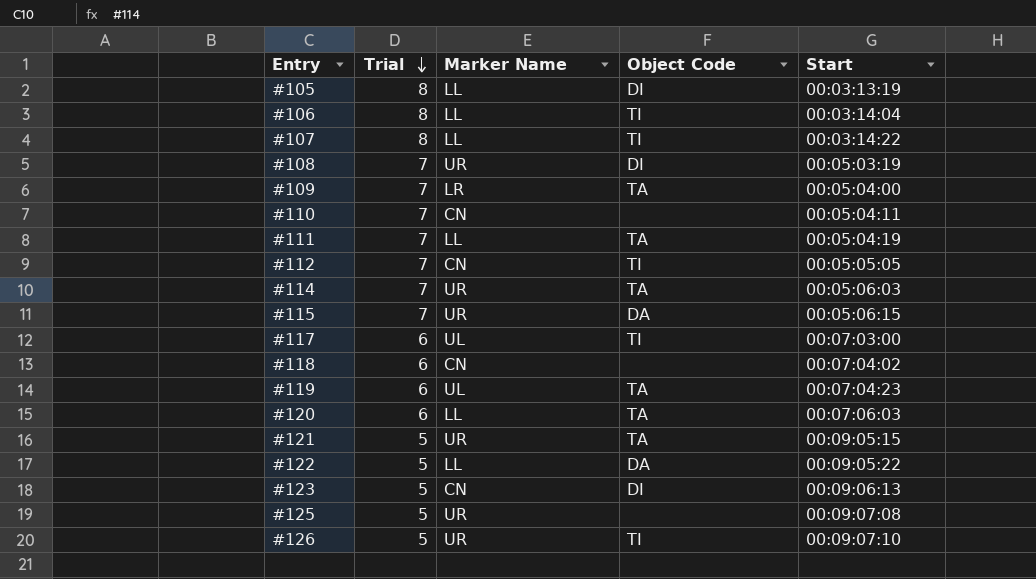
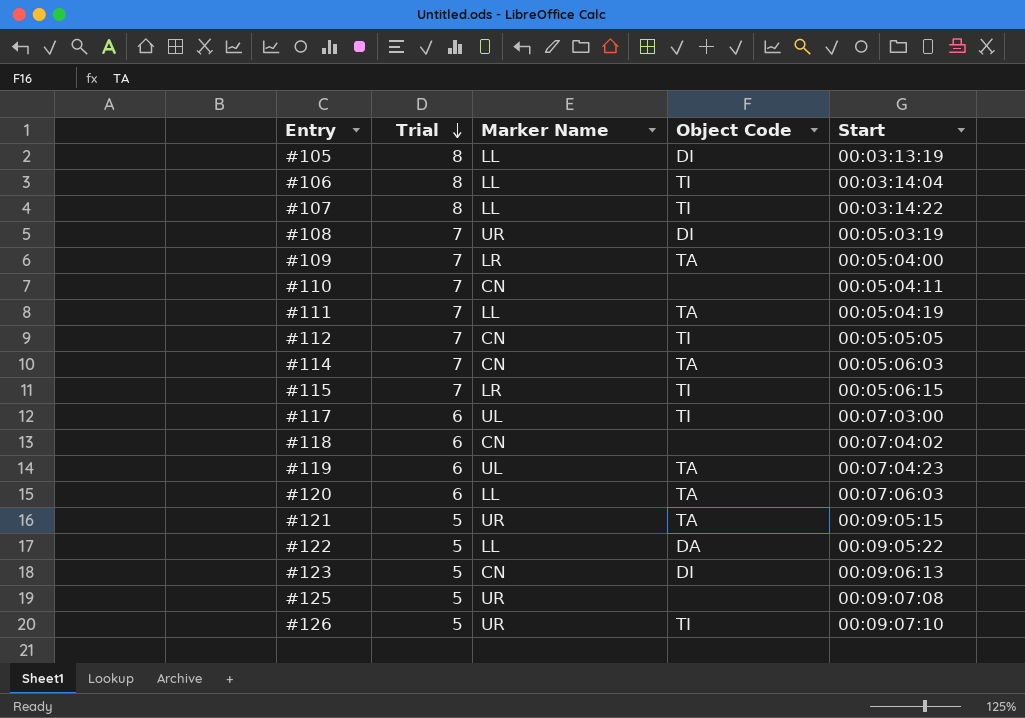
#114 | Marker Name: UR -> CN
#115 | Marker Name: UR -> LR
#115 | Object Code: DA -> TI

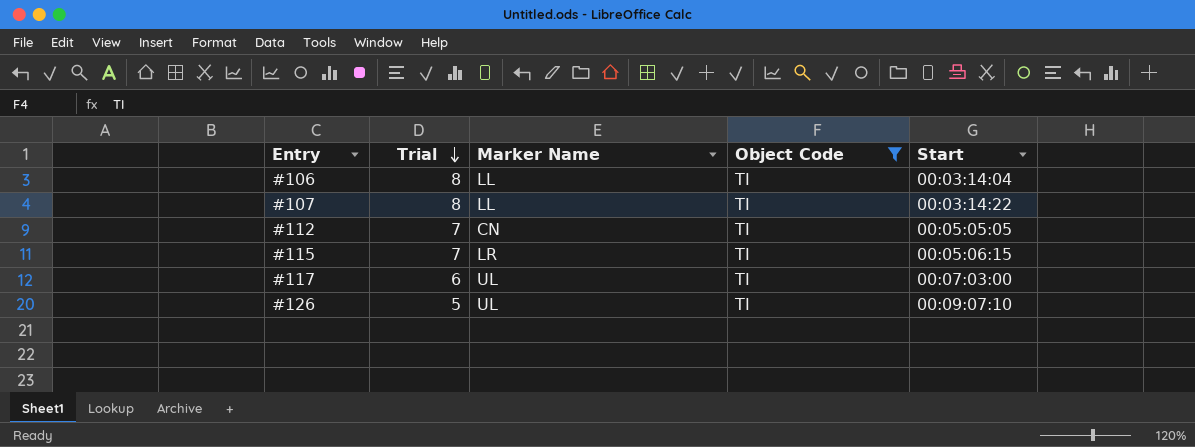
filter: none -> Object Code = TI
#126 | Marker Name: UR -> UL

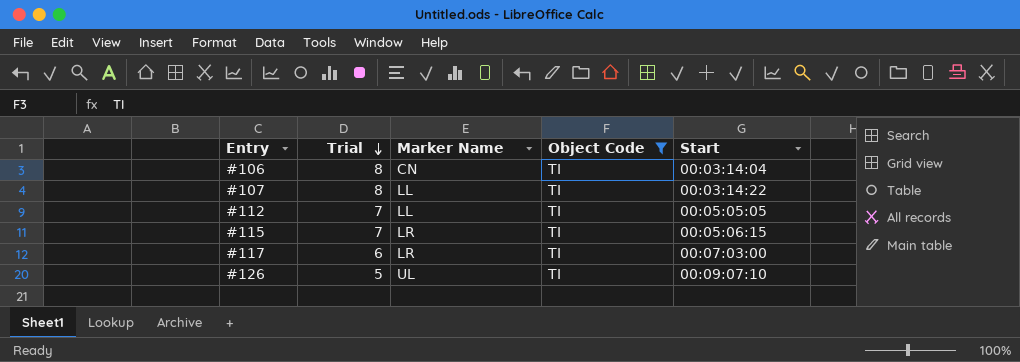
#106 | Marker Name: LL -> CN
#112 | Marker Name: CN -> LL
#117 | Marker Name: UL -> LR

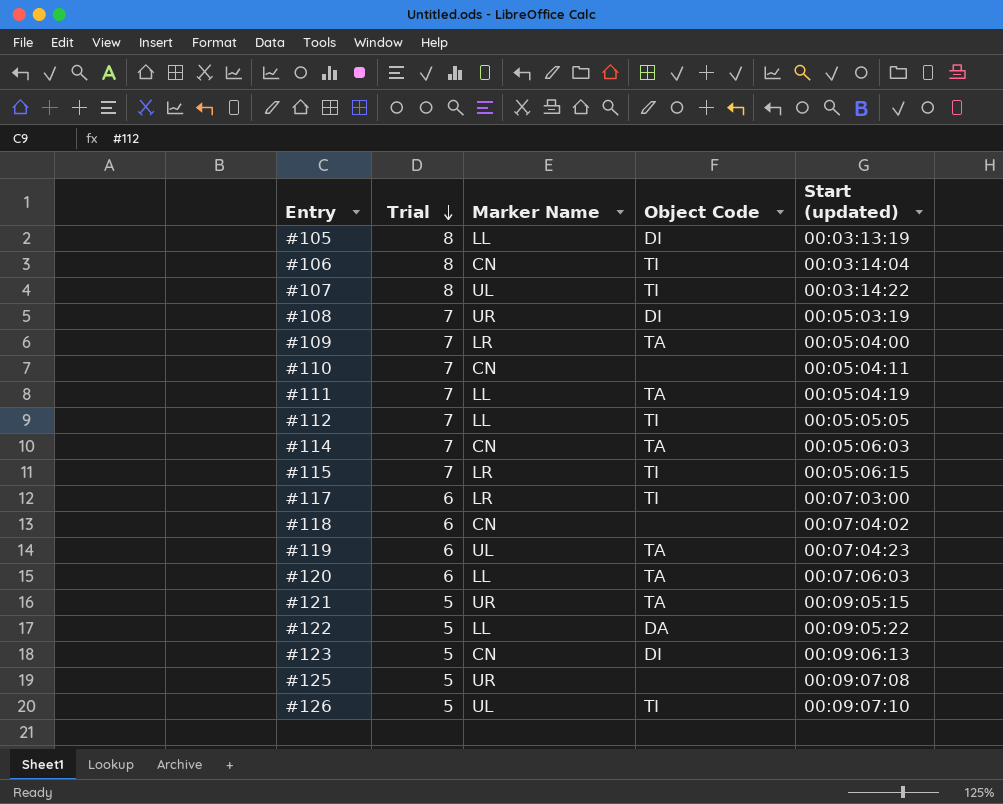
filter: Object Code = TI -> none
column name: Start -> Start (updated)
#107 | Marker Name: LL -> UL

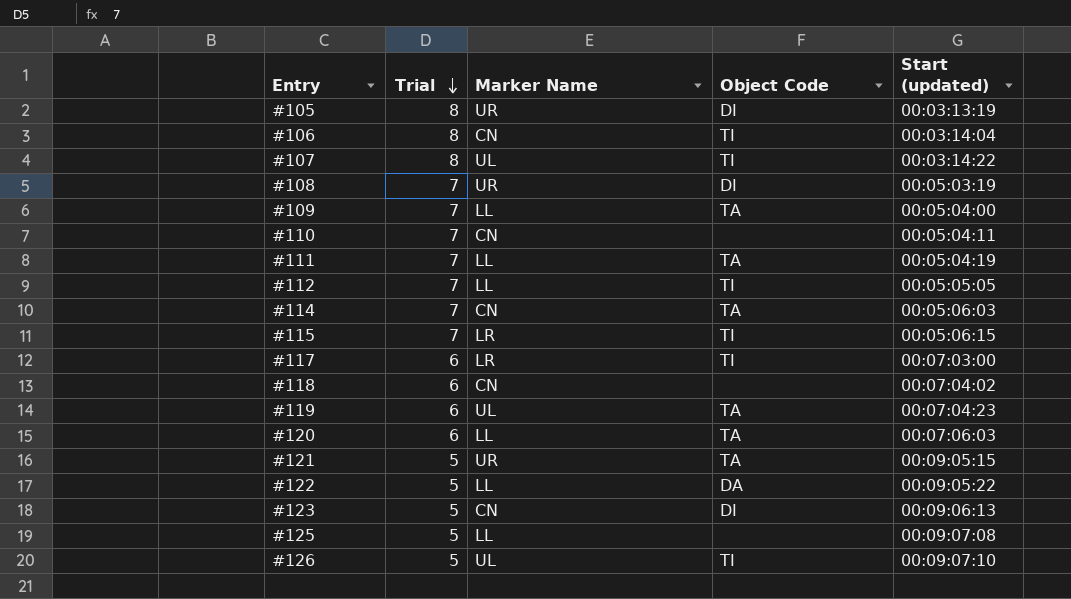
#105 | Marker Name: LL -> UR
#109 | Marker Name: LR -> LL
#125 | Marker Name: UR -> LL

